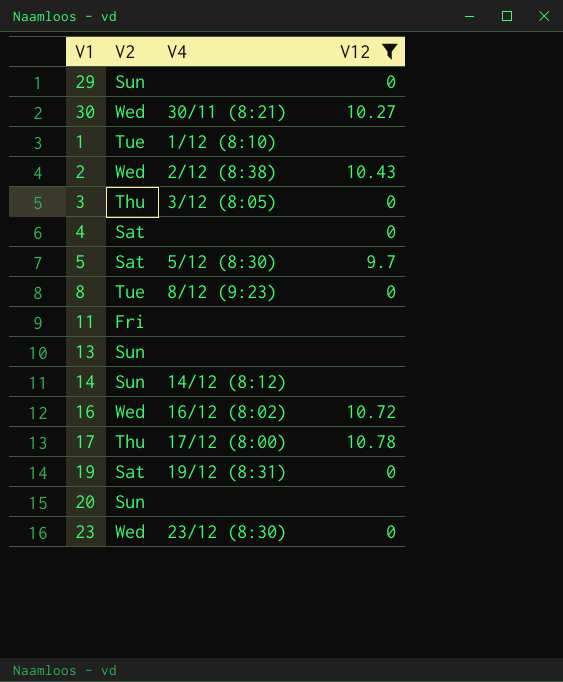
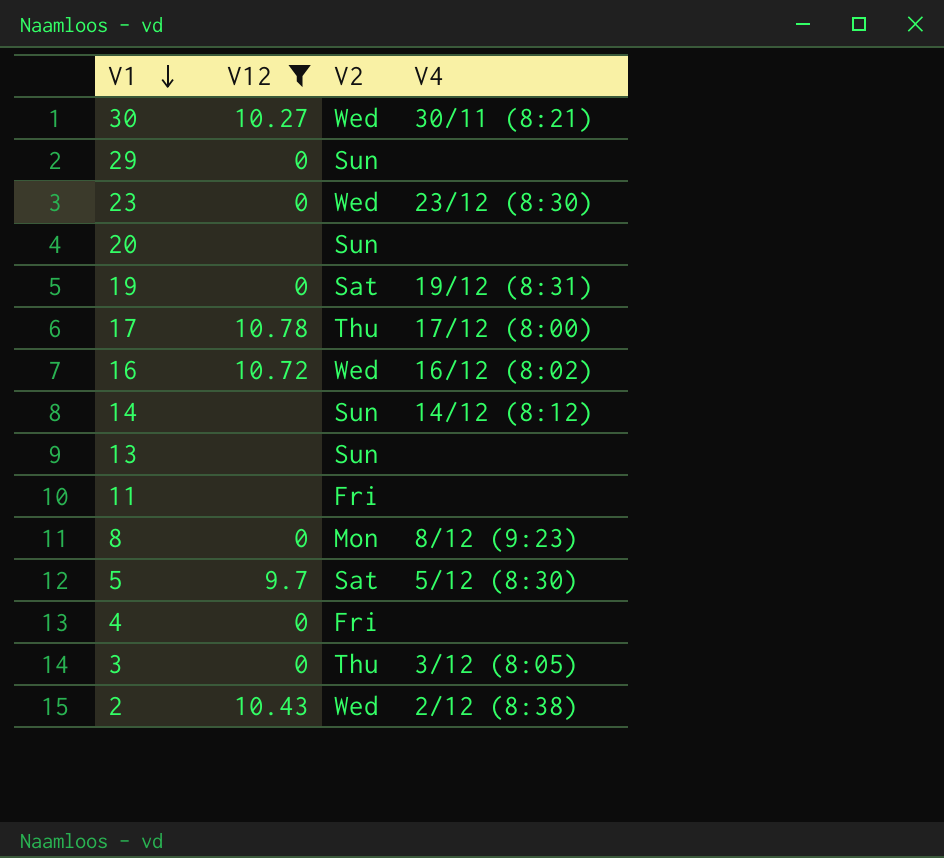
row order: none -> V1 descending
column V12 | position: 4 -> 2
row 1: Tue | 1/12 (8:10) | none -> none
8 | V2: Tue -> Mon
4 | V2: Sat -> Fri

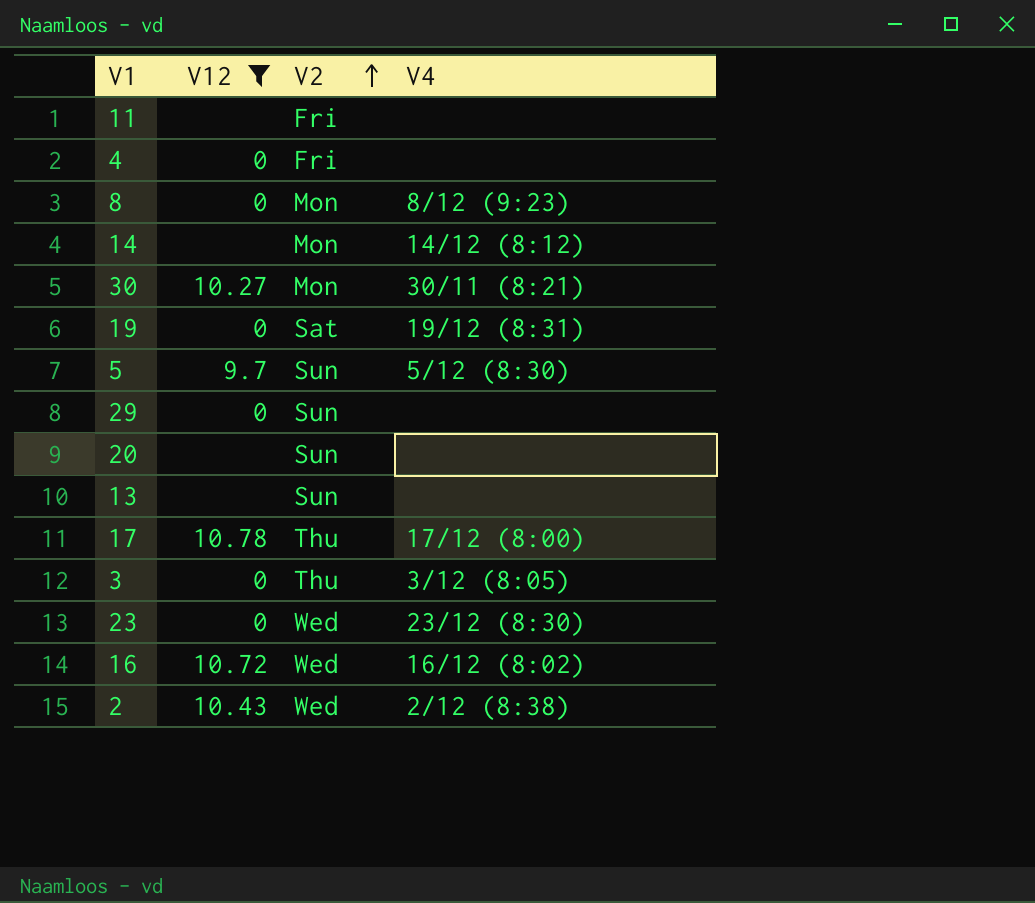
row order: V1 descending -> V2 ascending
14 | V2: Sun -> Mon
30 | V2: Wed -> Mon
5 | V2: Sat -> Sun

